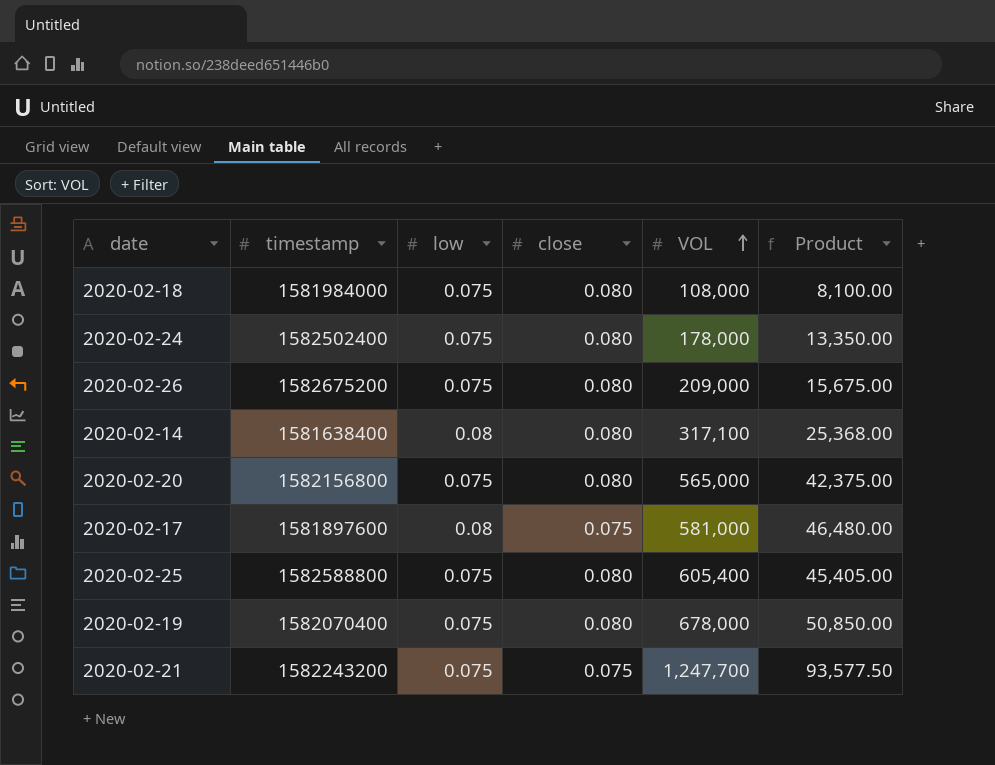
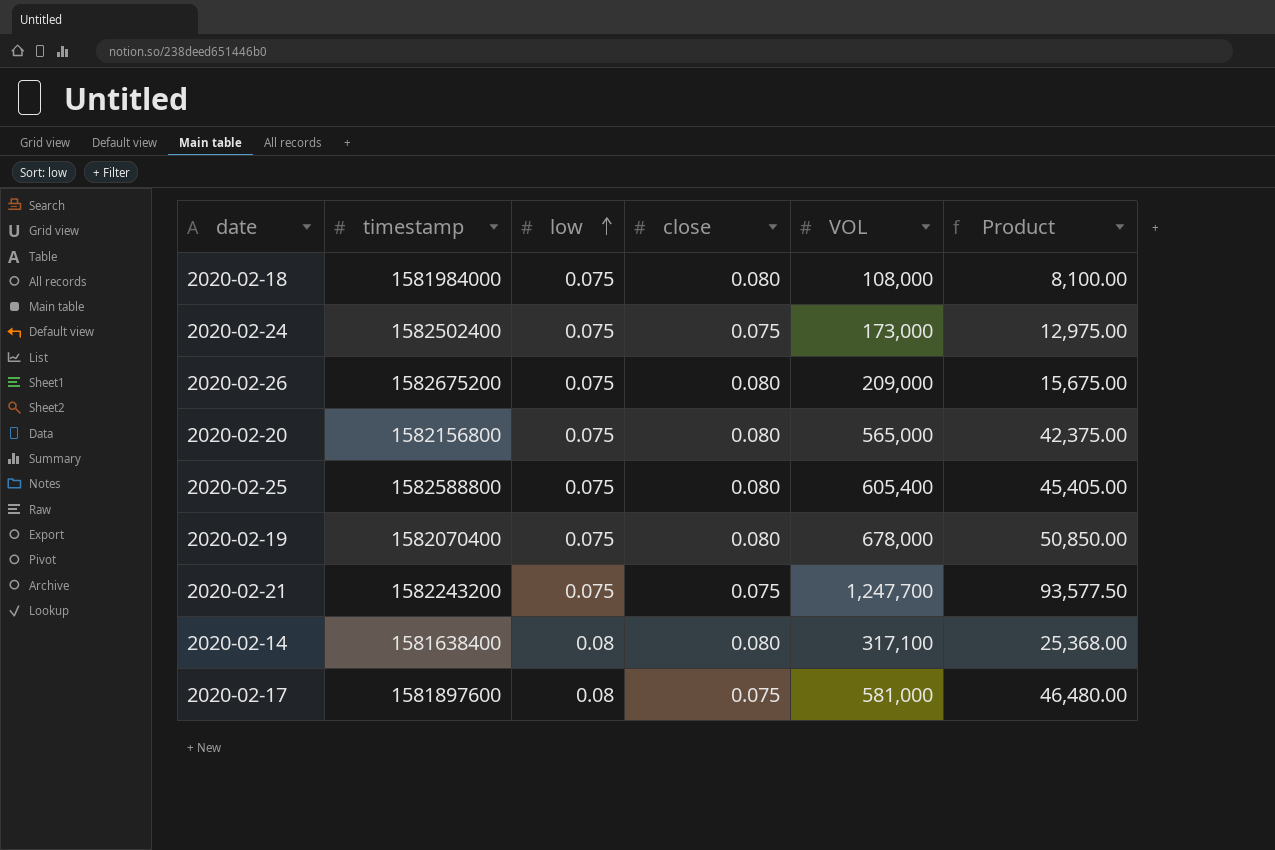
row order: VOL ascending -> low ascending
2020-02-24 | close: 0.080 -> 0.075
2020-02-24 | VOL: 178,000 -> 173,000
2020-02-24 | Product: 13,350.00 -> 12,975.00

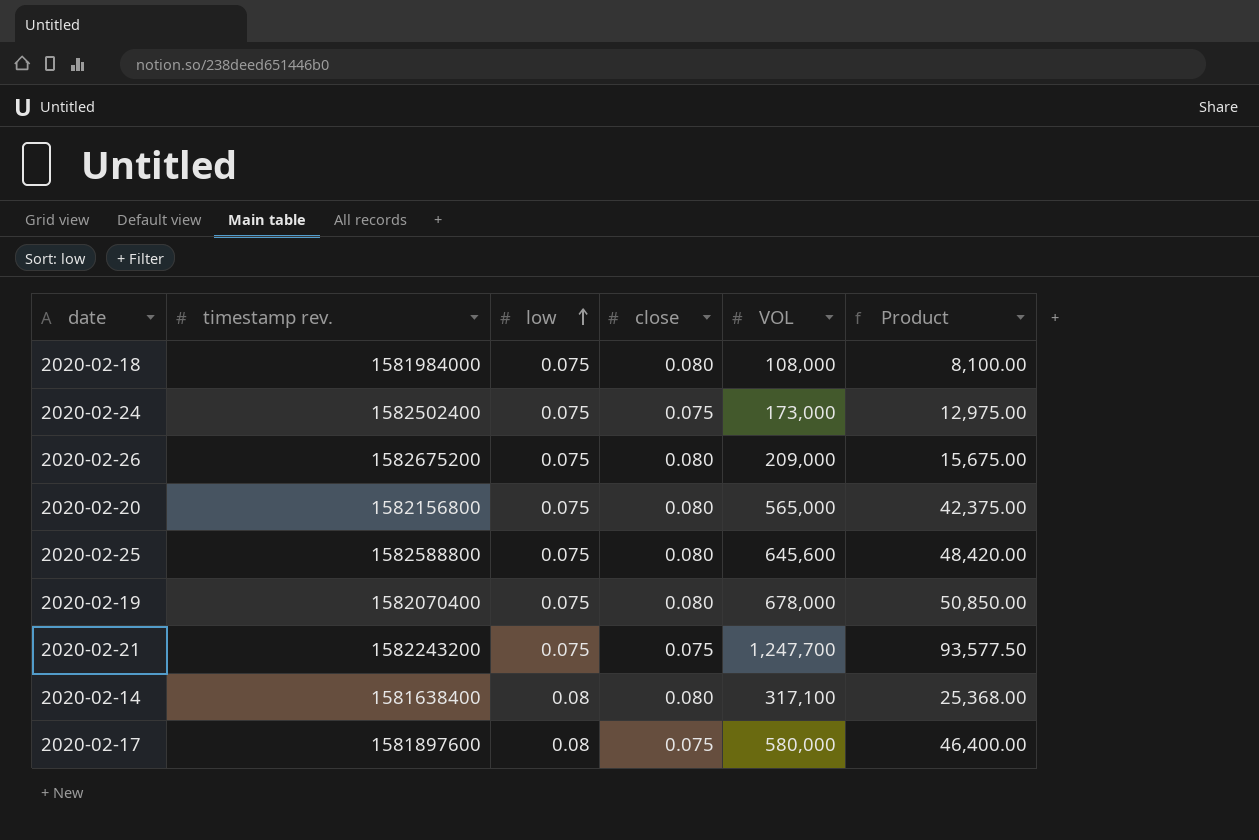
column name: timestamp -> timestamp rev.
2020-02-25 | VOL: 605,400 -> 645,600
2020-02-25 | Product: 45,405.00 -> 48,420.00
2020-02-17 | VOL: 581,000 -> 580,000
2020-02-17 | Product: 46,480.00 -> 46,400.00

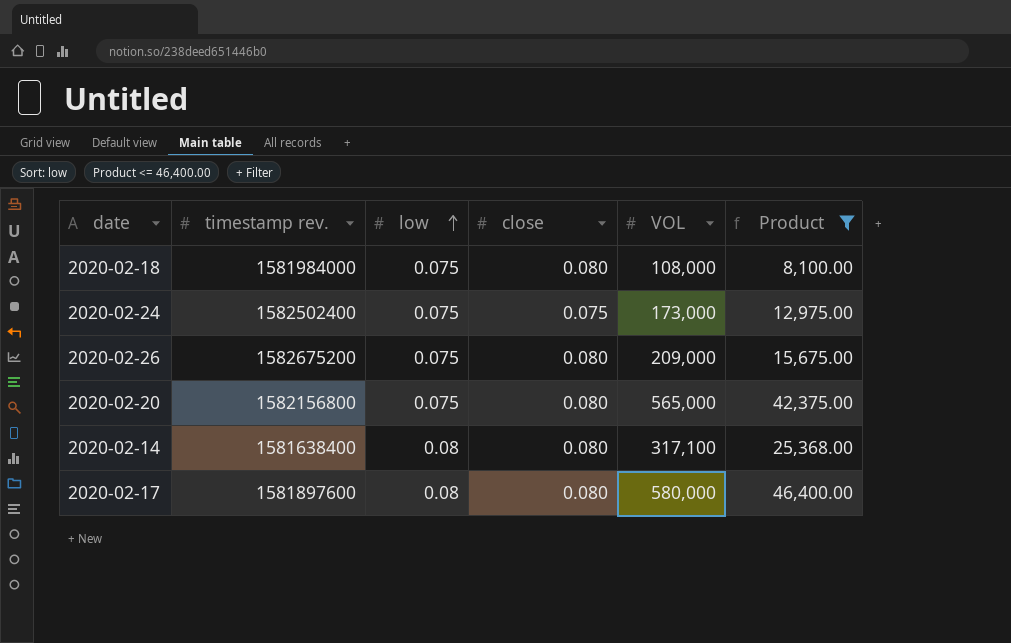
filter: none -> Product <= 46,400.00
2020-02-17 | close: 0.075 -> 0.080

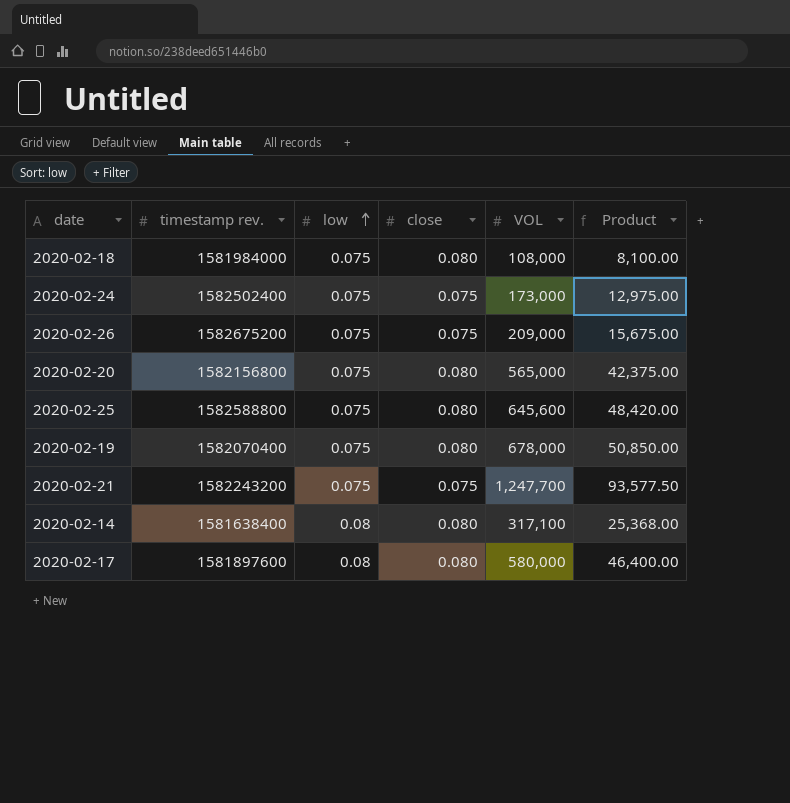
filter: Product <= 46,400.00 -> none
2020-02-26 | close: 0.080 -> 0.075

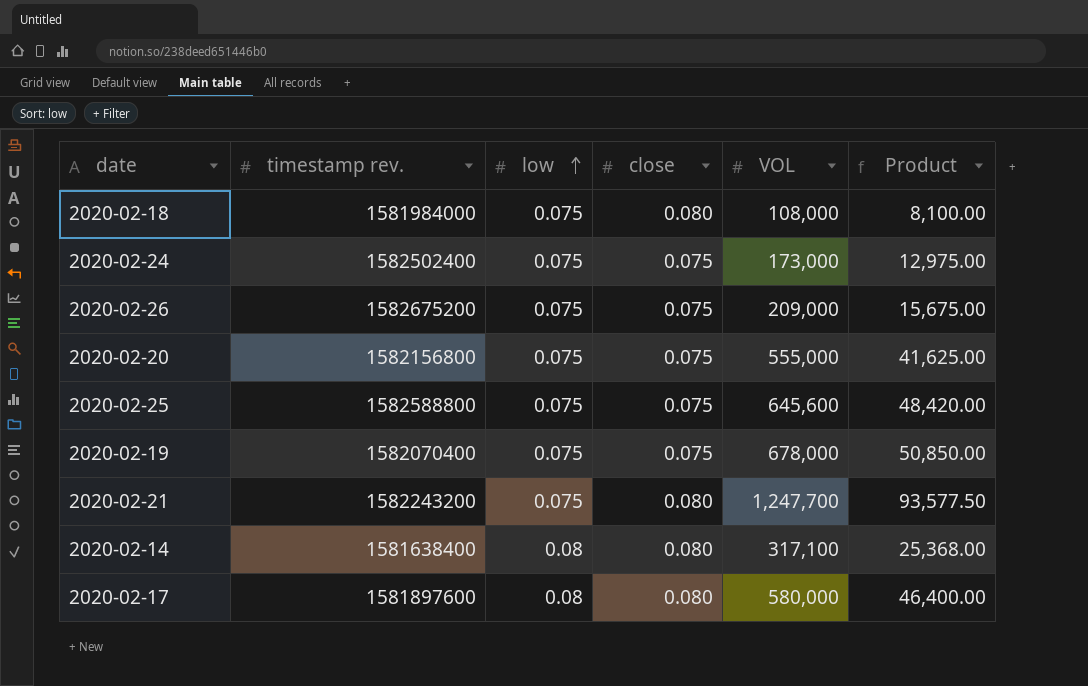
2020-02-20 | close: 0.080 -> 0.075
2020-02-20 | VOL: 565,000 -> 555,000
2020-02-20 | Product: 42,375.00 -> 41,625.00
2020-02-25 | close: 0.080 -> 0.075
2020-02-19 | close: 0.080 -> 0.075
2020-02-21 | close: 0.075 -> 0.080

